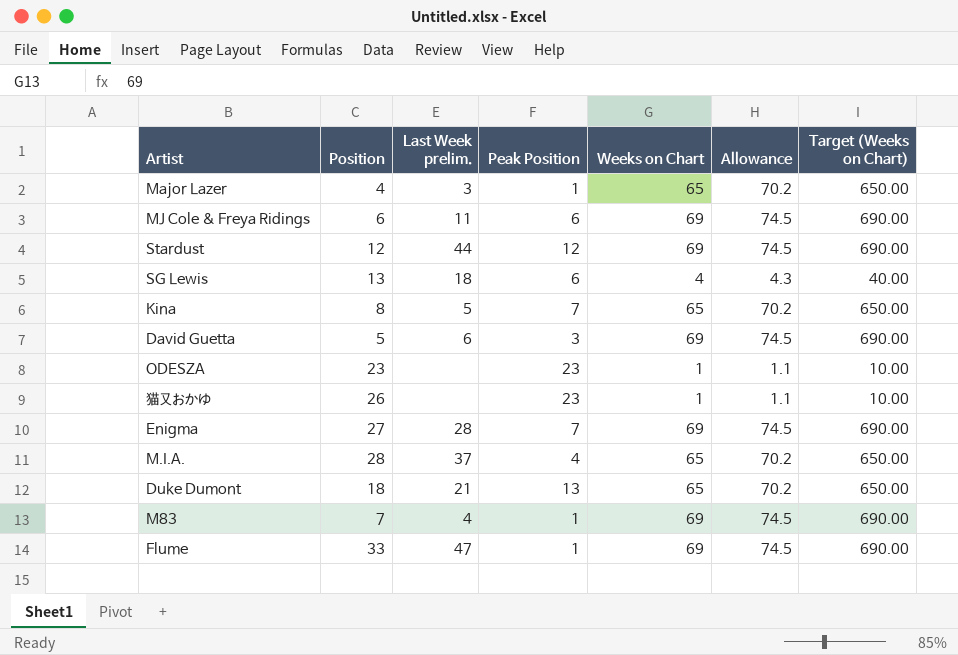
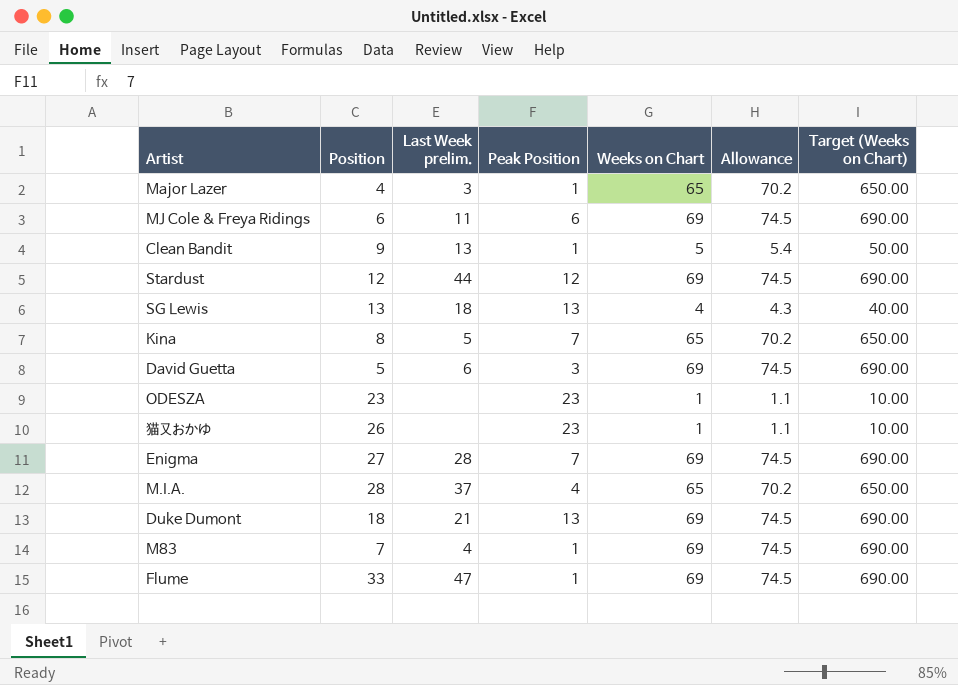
row Clean Bandit: none -> 9 | 13 | 1 | 5 | 5.4 | 50.00
SG Lewis | Peak Position: 6 -> 13
Duke Dumont | Weeks on Chart: 65 -> 69
Duke Dumont | Allowance: 70.2 -> 74.5
Duke Dumont | Target (Weeks on Chart): 650.00 -> 690.00

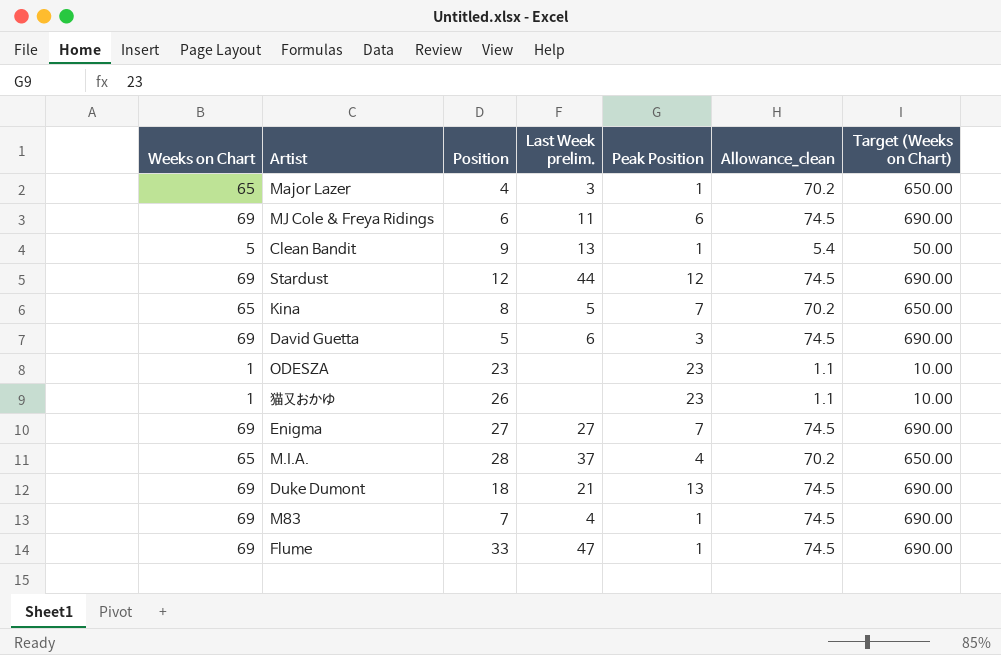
column Weeks on Chart | position: 5 -> 1
column name: Allowance -> Allowance_clean
row SG Lewis: 13 | 18 | 13 | 4 | 4.3 | 40.00 -> none
Enigma | Last Week prelim.: 28 -> 27

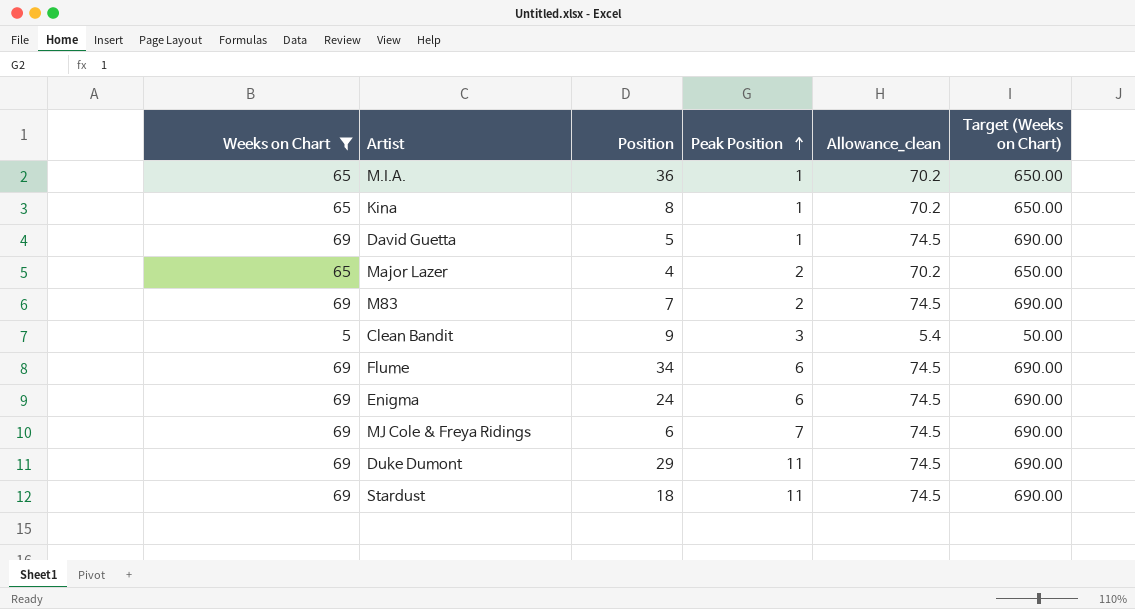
filter: none -> Weeks on Chart != 1
row order: none -> Peak Position ascending
column Last Week prelim. | position: 4 -> none
M.I.A. | Position: 28 -> 36
M.I.A. | Peak Position: 4 -> 1
Kina | Peak Position: 7 -> 1
David Guetta | Peak Position: 3 -> 1
Major Lazer | Peak Position: 1 -> 2
M83 | Peak Position: 1 -> 2
Clean Bandit | Peak Position: 1 -> 3
Flume | Position: 33 -> 34
Flume | Peak Position: 1 -> 6
Enigma | Position: 27 -> 24
Enigma | Peak Position: 7 -> 6
MJ Cole & Freya Ridings | Peak Position: 6 -> 7
Duke Dumont | Position: 18 -> 29
Duke Dumont | Peak Position: 13 -> 11
Stardust | Position: 12 -> 18
Stardust | Peak Position: 12 -> 11

